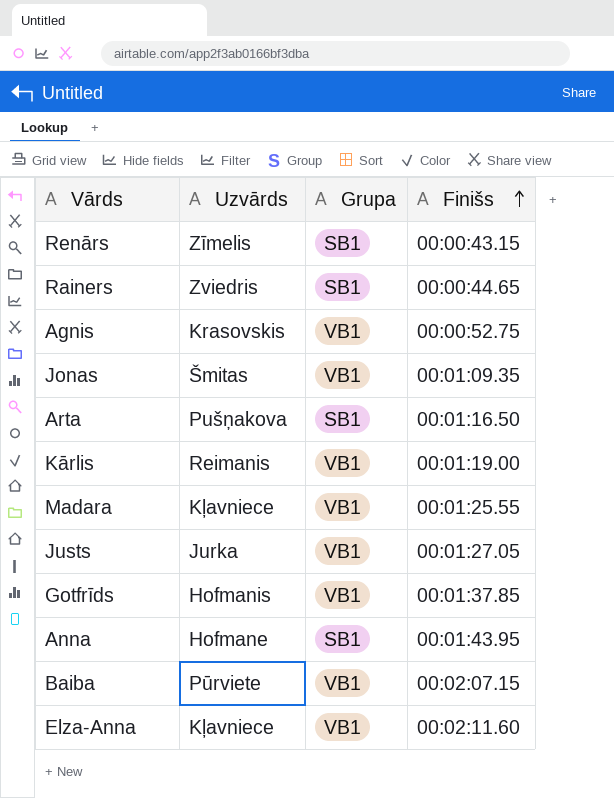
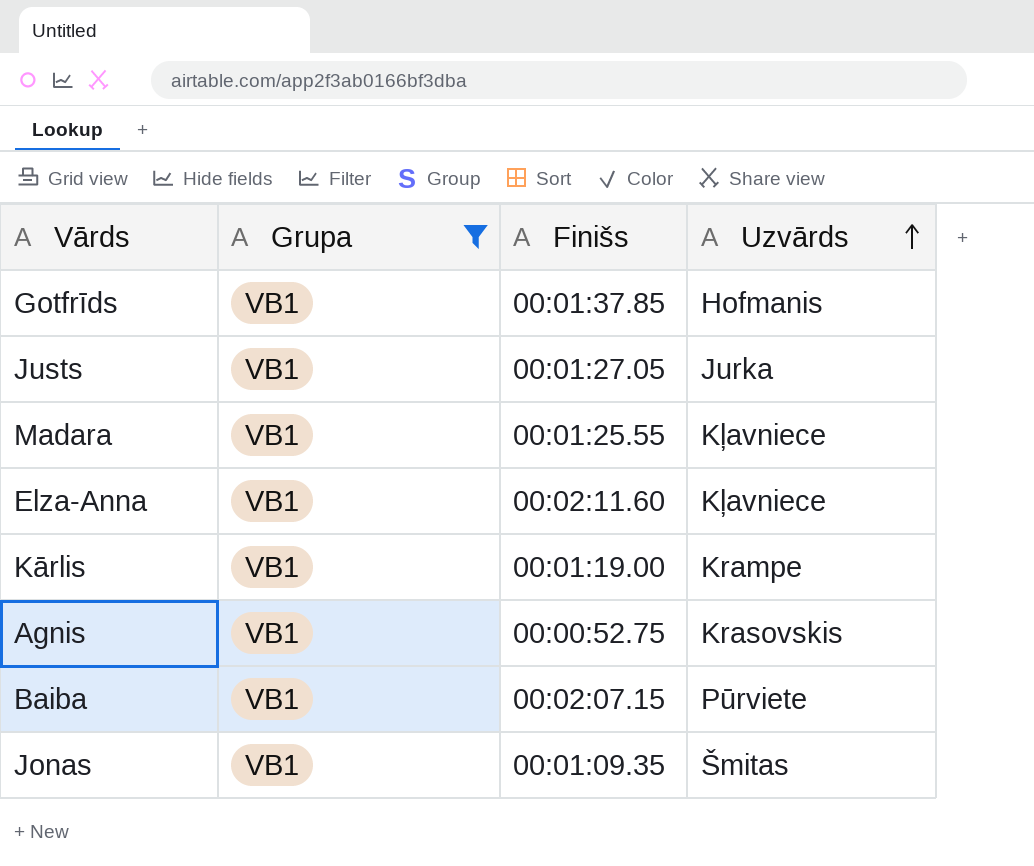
filter: none -> Grupa = VB1
row order: Finišs ascending -> Uzvārds ascending
column Uzvārds | position: 2 -> 4
Kārlis | Uzvārds: Reimanis -> Krampe

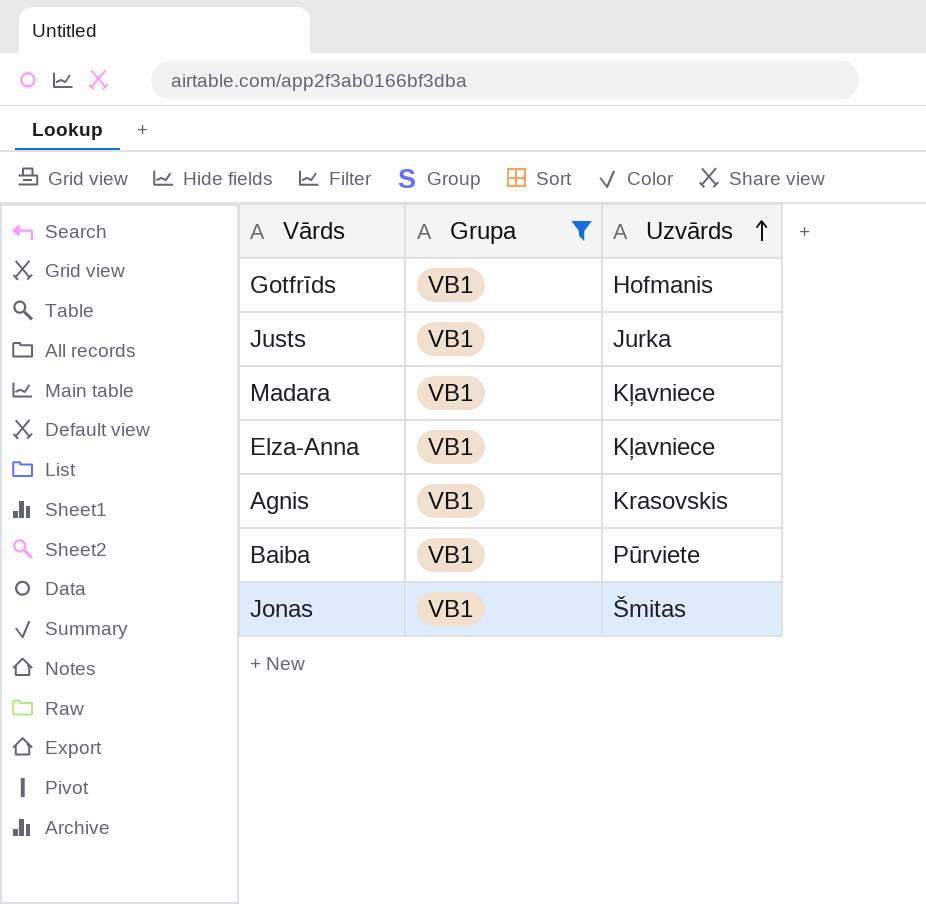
column Finišs | position: 3 -> none
row Kārlis: VB1 | 00:01:19.00 | Krampe -> none

